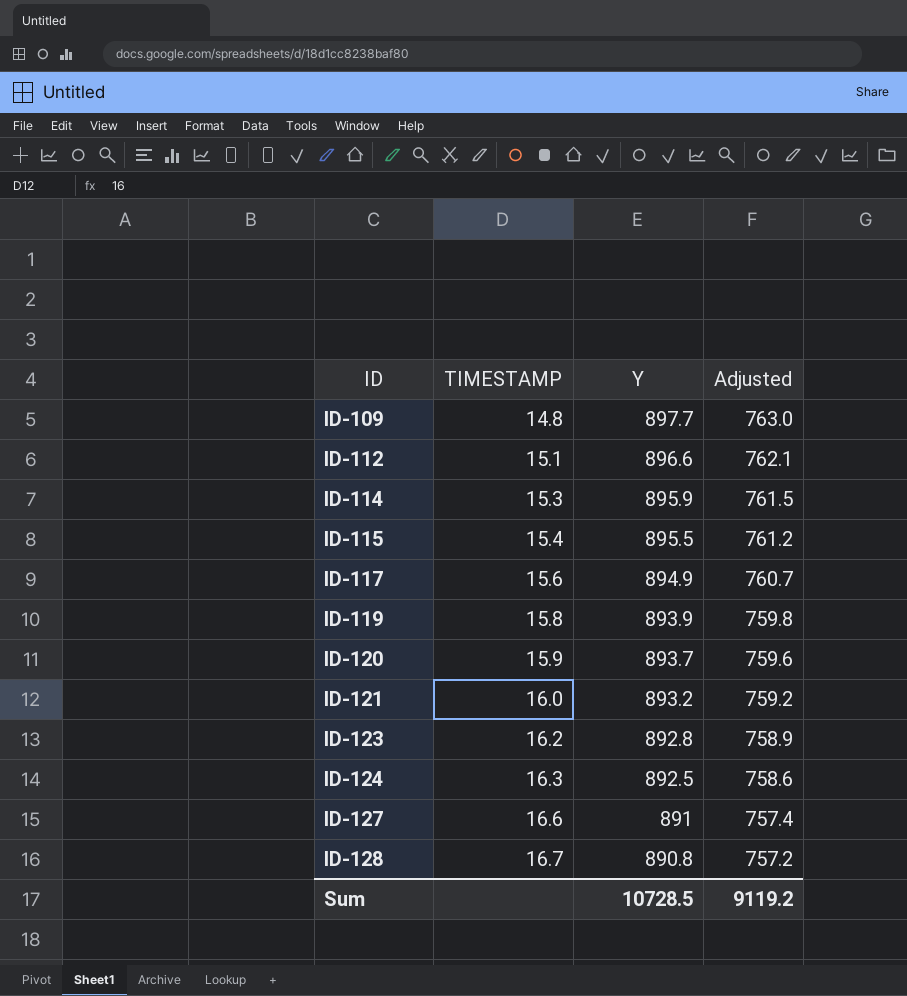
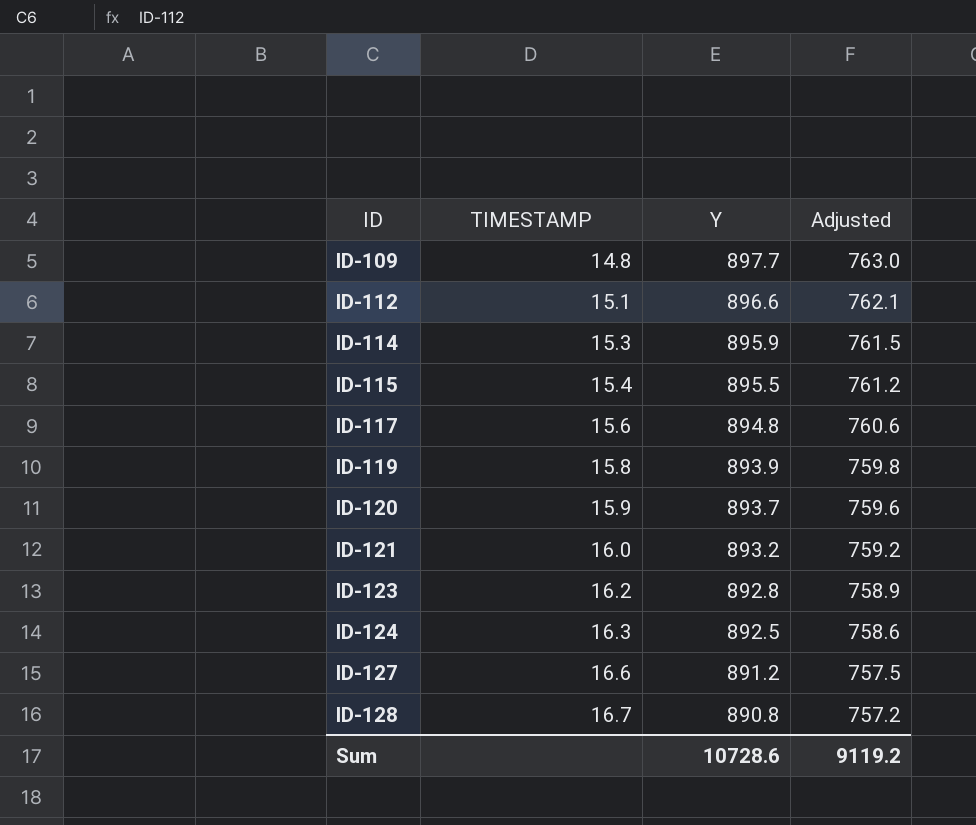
ID-117 | Y: 894.9 -> 894.8
ID-117 | Adjusted: 760.7 -> 760.6
ID-127 | Y: 891 -> 891.2
ID-127 | Adjusted: 757.4 -> 757.5
Sum | Y: 10728.5 -> 10728.6

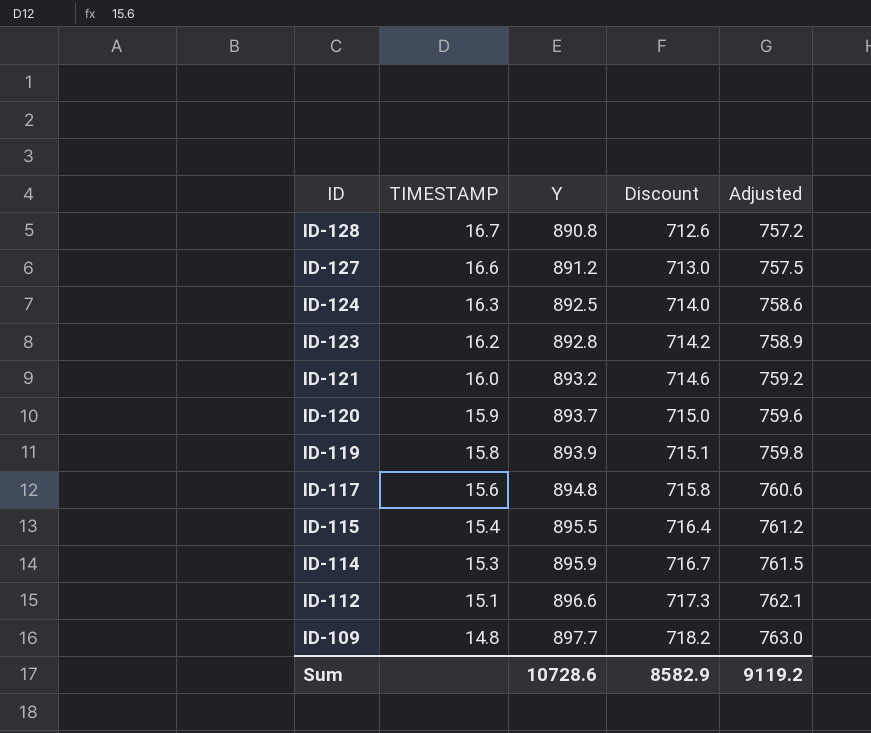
row order: ID ascending -> ID descending
column Discount | formula: none -> [Y] * 0.8

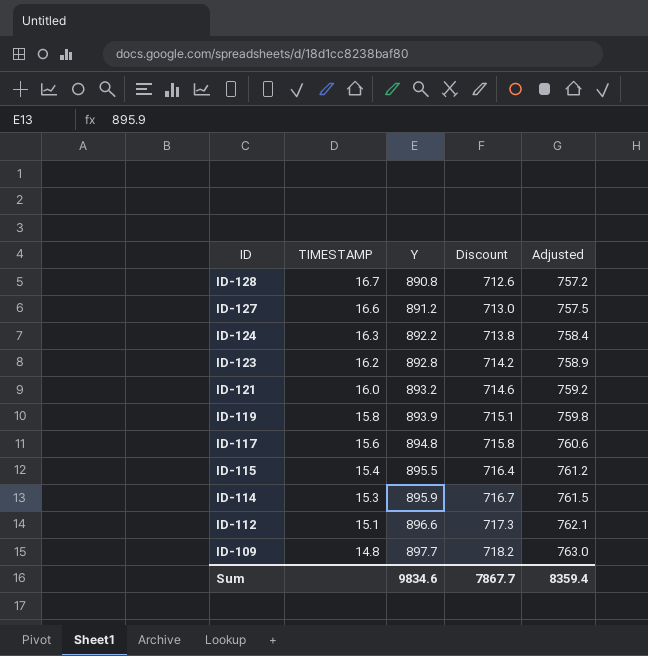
row ID-120: 15.9 | 893.7 | 715.0 | 759.6 -> none
ID-124 | Y: 892.5 -> 892.2
ID-124 | Discount: 714.0 -> 713.8
ID-124 | Adjusted: 758.6 -> 758.4
Sum | Y: 10728.6 -> 9834.6
Sum | Discount: 8582.9 -> 7867.7
Sum | Adjusted: 9119.2 -> 8359.4

